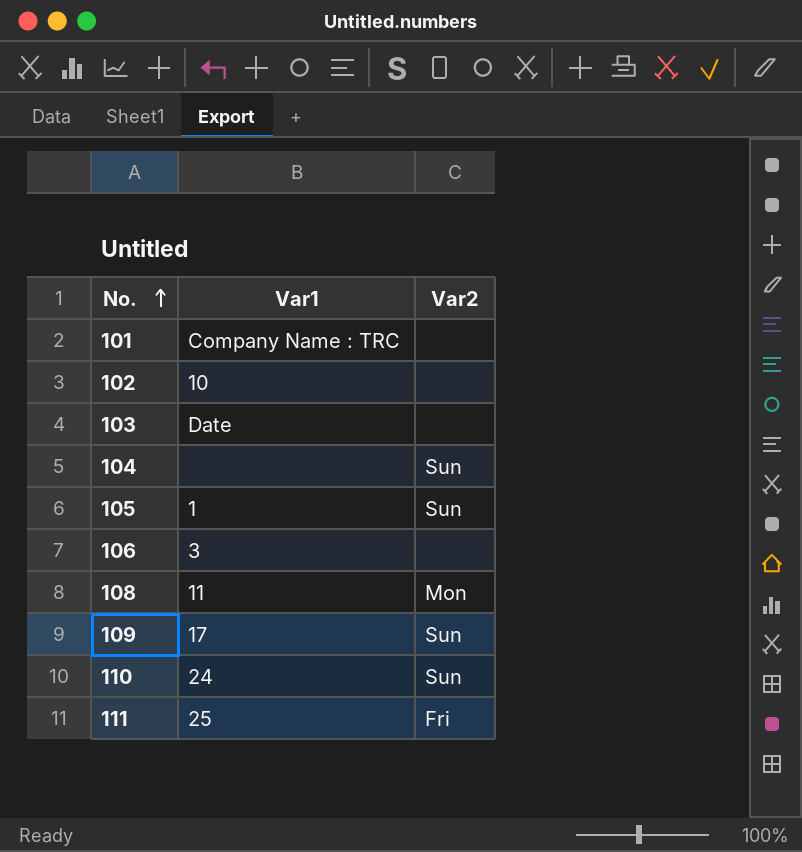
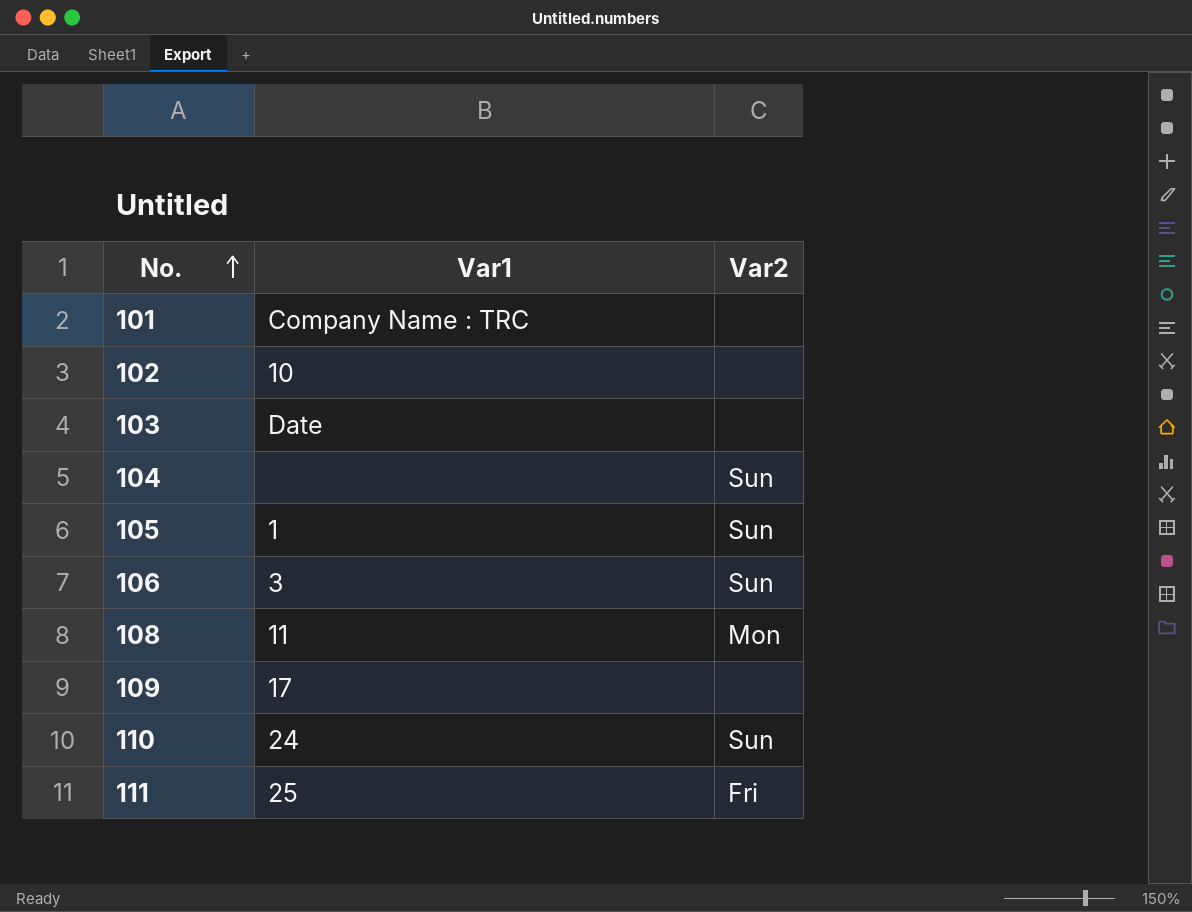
106 | Var2: none -> Sun
109 | Var2: Sun -> none

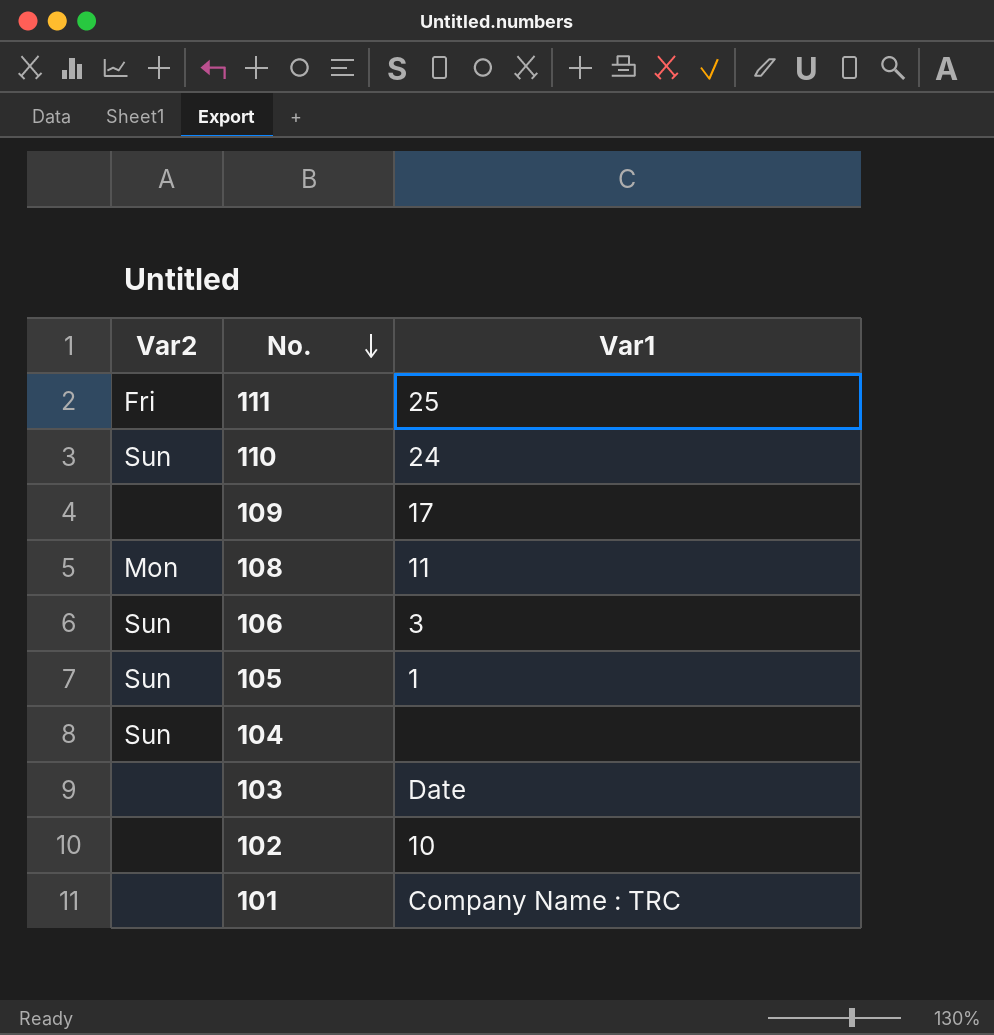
row order: No. ascending -> No. descending
column Var2 | position: 3 -> 1

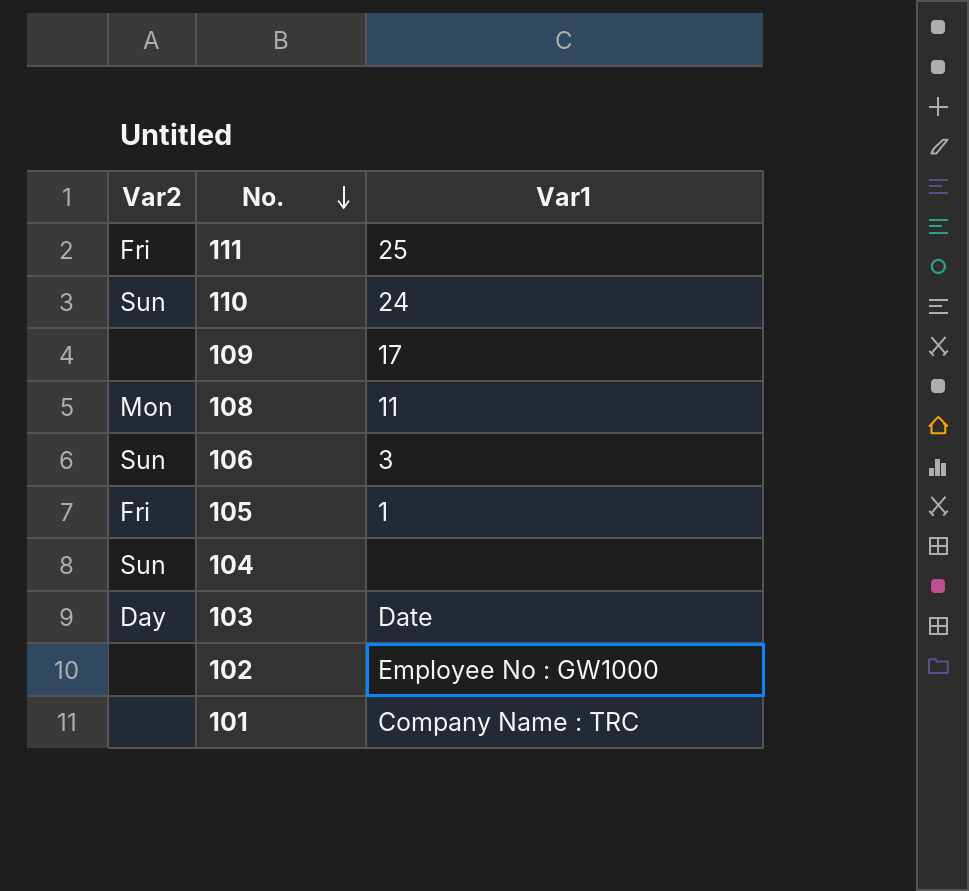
105 | Var2: Sun -> Fri
103 | Var2: none -> Day
102 | Var1: 10 -> Employee No : GW1000

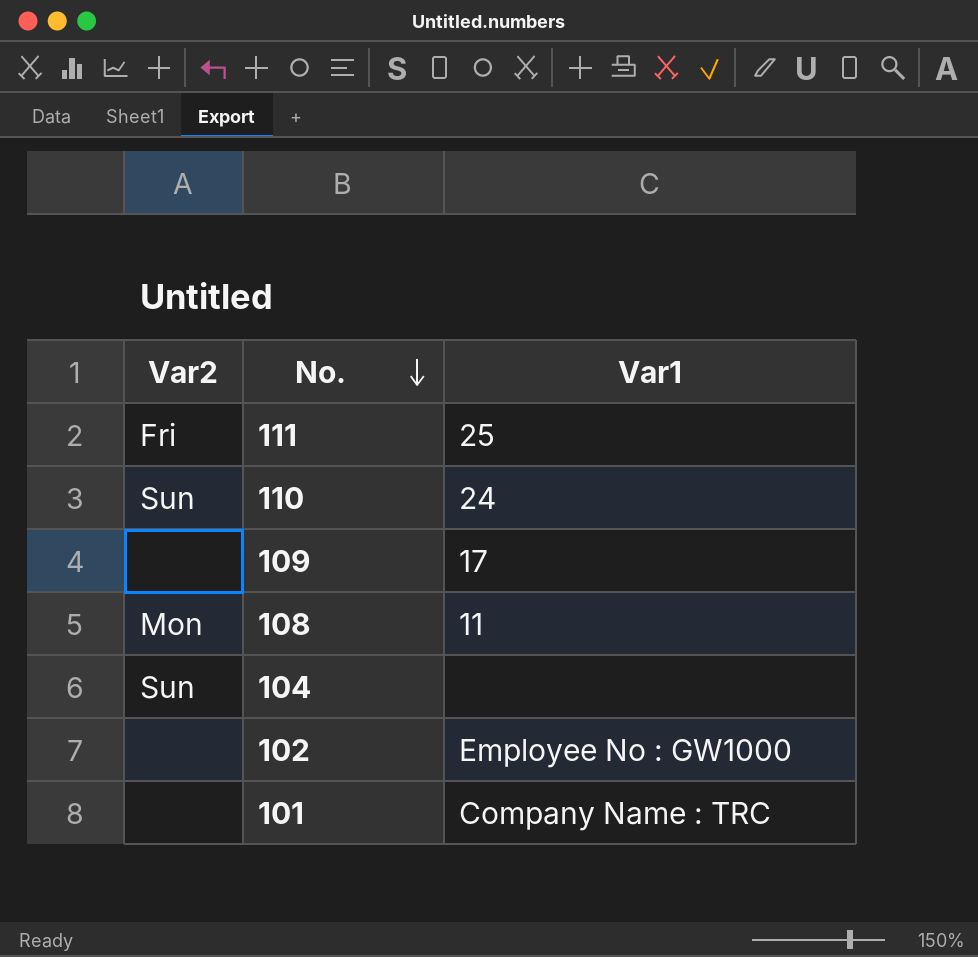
row 106: Sun | 3 -> none
row 105: Fri | 1 -> none
row 103: Day | Date -> none

